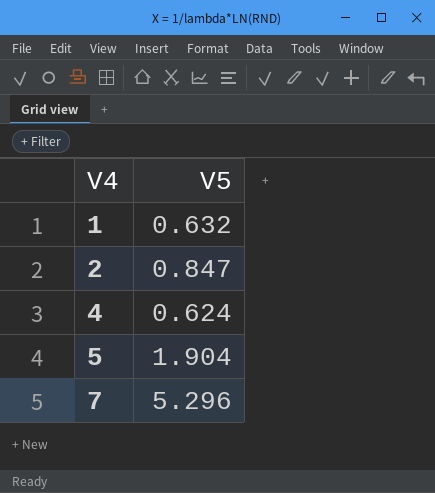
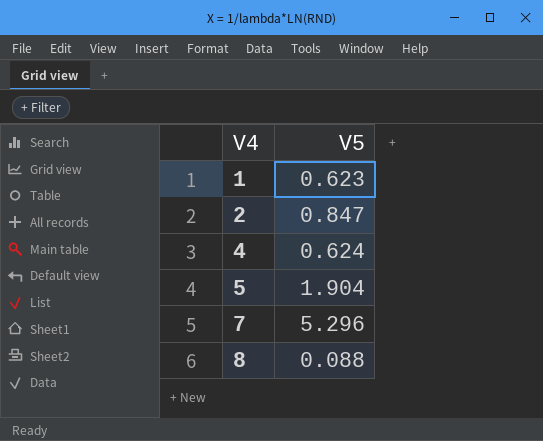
1 | V5: 0.632 -> 0.623
row 8: none -> 0.088

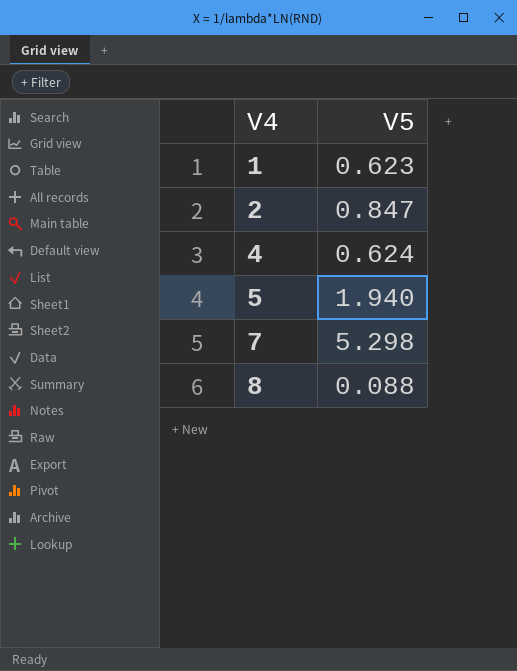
5 | V5: 1.904 -> 1.940
7 | V5: 5.296 -> 5.298

